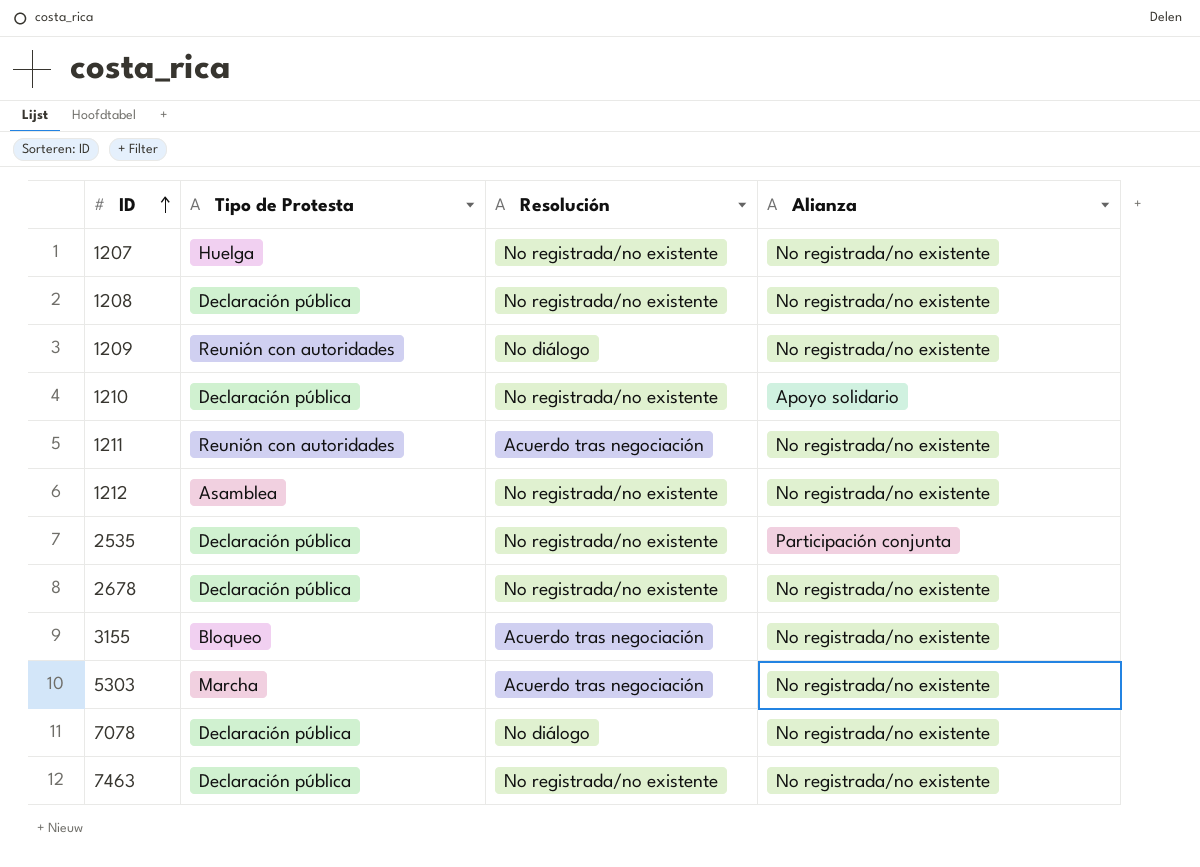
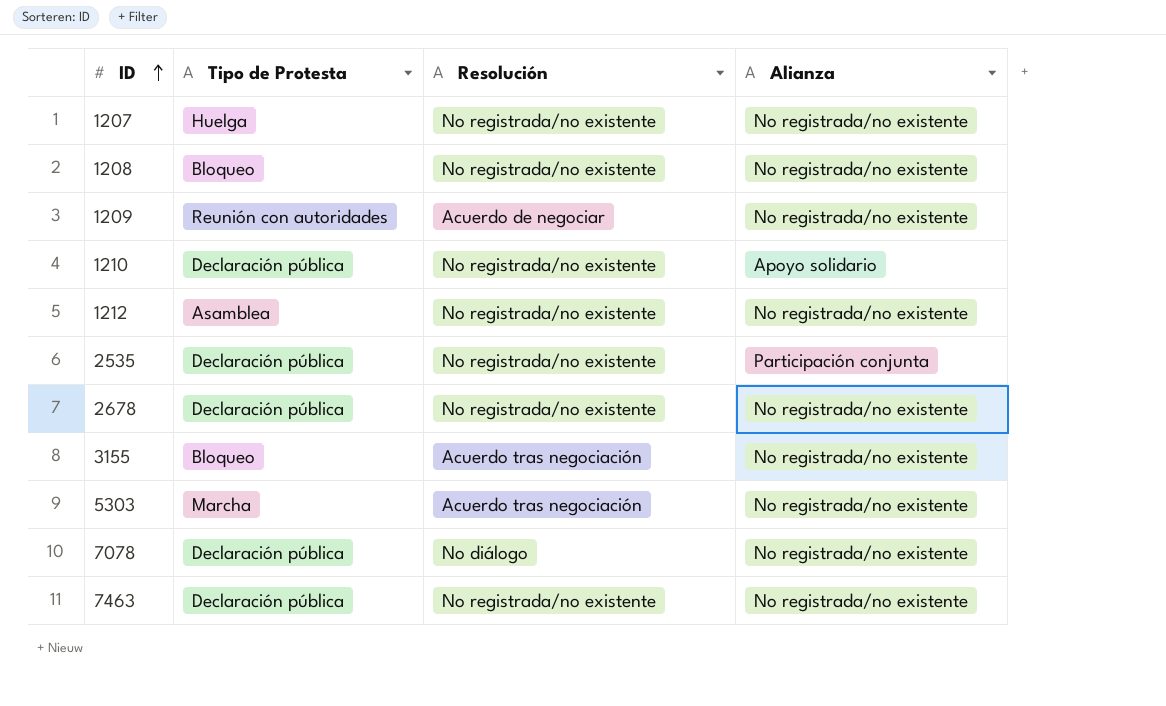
row 1211: Reunión con autoridades | Acuerdo tras negociación | No registrada/no existente -> none
1208 | Tipo de Protesta: Declaración pública -> Bloqueo
1209 | Resolución: No diálogo -> Acuerdo de negociar

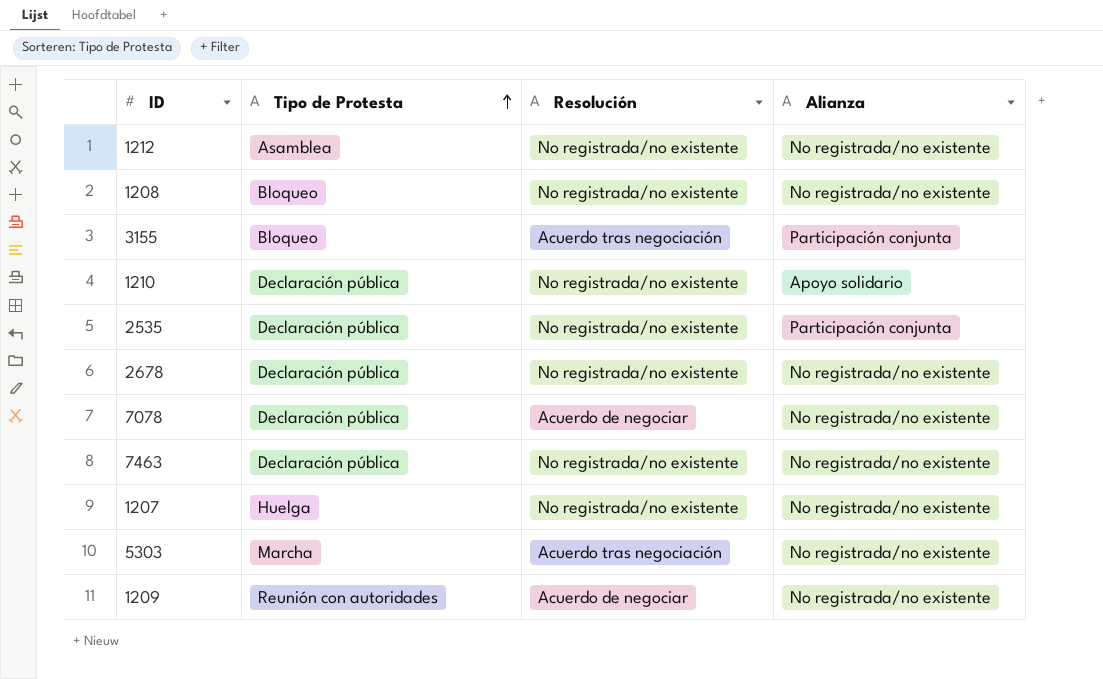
row order: ID ascending -> Tipo de Protesta ascending
3155 | Alianza: No registrada/no existente -> Participación conjunta
7078 | Resolución: No diálogo -> Acuerdo de negociar

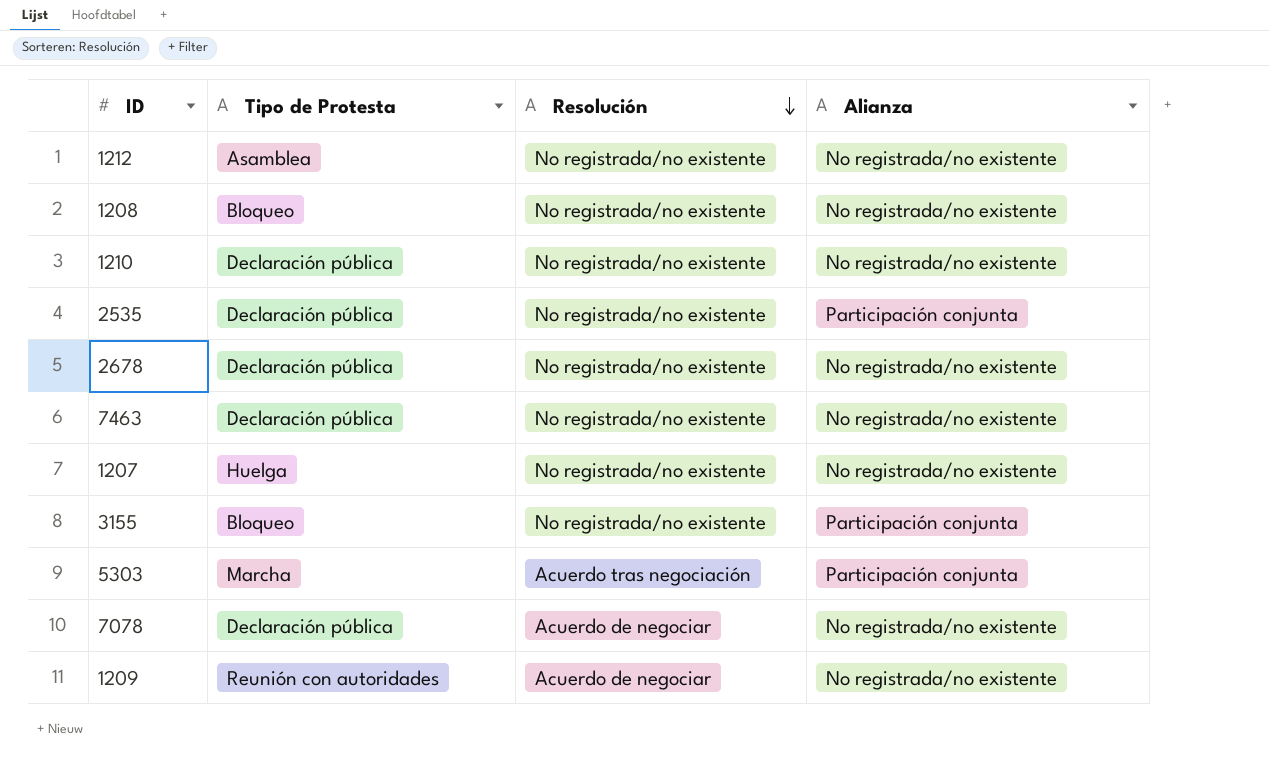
row order: Tipo de Protesta ascending -> Resolución descending
1210 | Alianza: Apoyo solidario -> No registrada/no existente
3155 | Resolución: Acuerdo tras negociación -> No registrada/no existente
5303 | Alianza: No registrada/no existente -> Participación conjunta

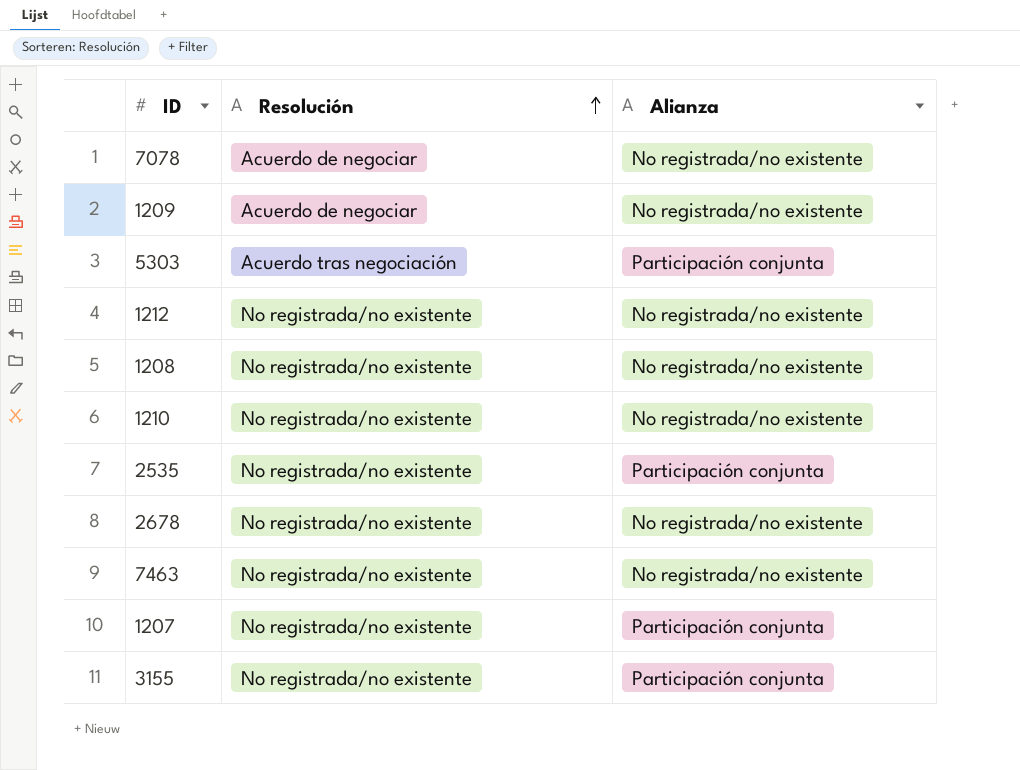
row order: Resolución descending -> Resolución ascending
column Tipo de Protesta | position: 2 -> none
1207 | Alianza: No registrada/no existente -> Participación conjunta

